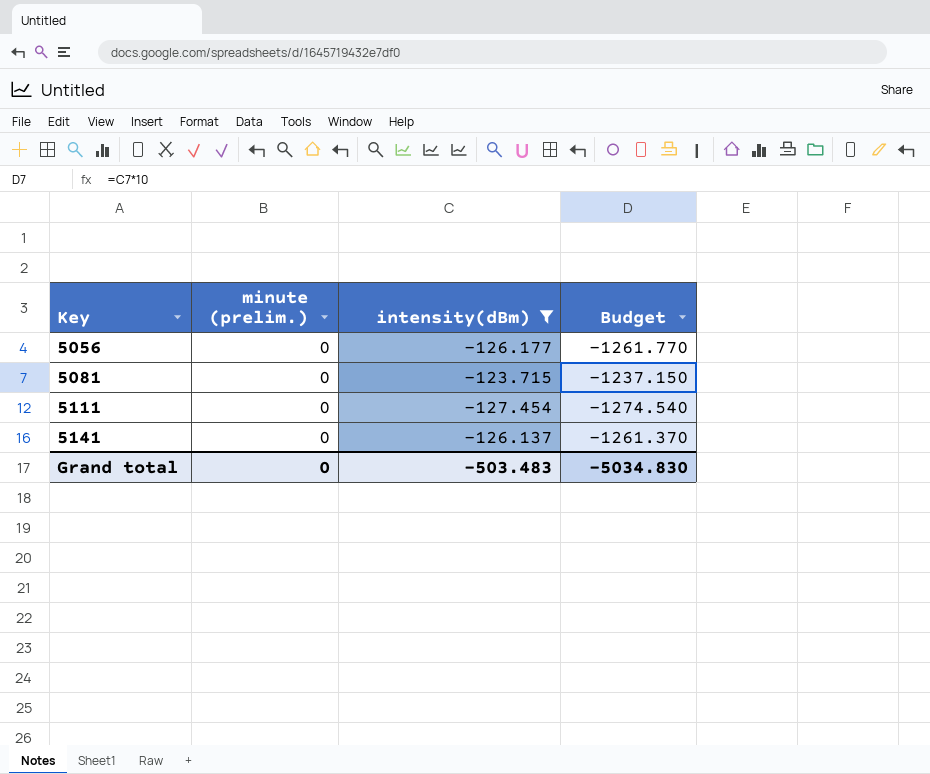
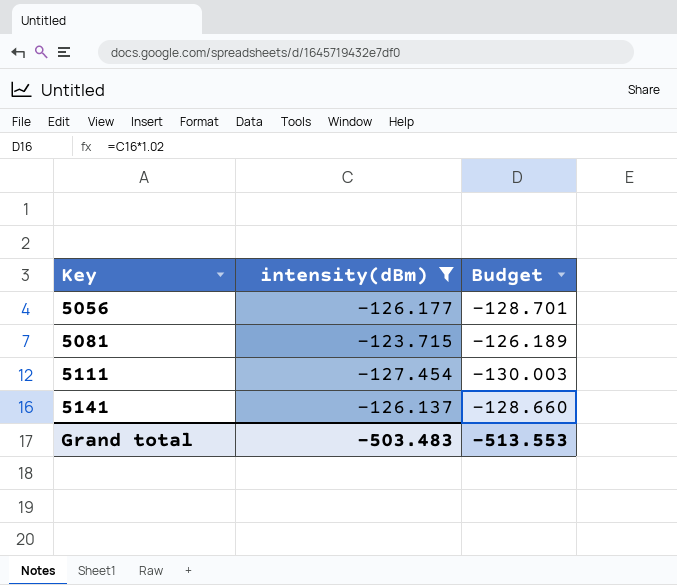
column minute (prelim.) | position: 2 -> none
column Budget | formula: [intensity(dBm)] * 10 -> [intensity(dBm)] * 1.02
Grand total | Budget: -5034.830 -> -513.553

